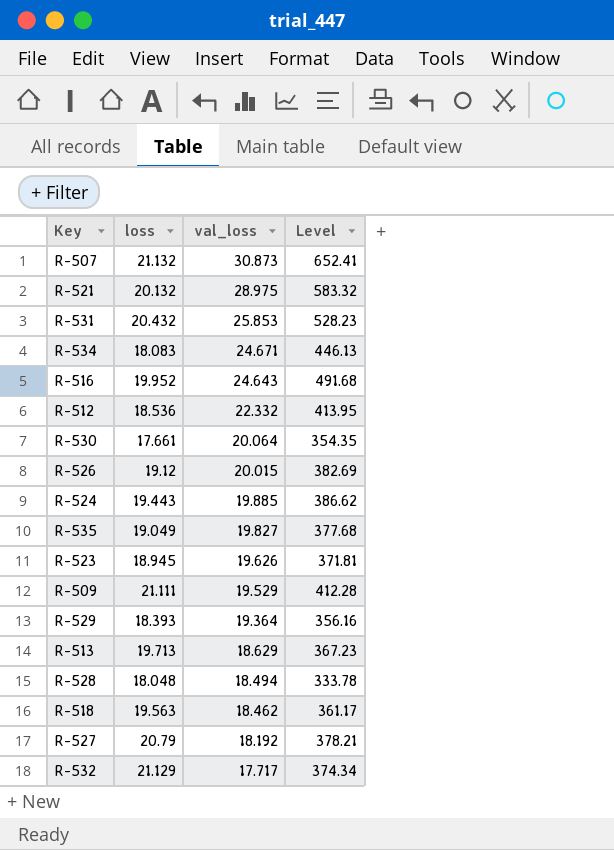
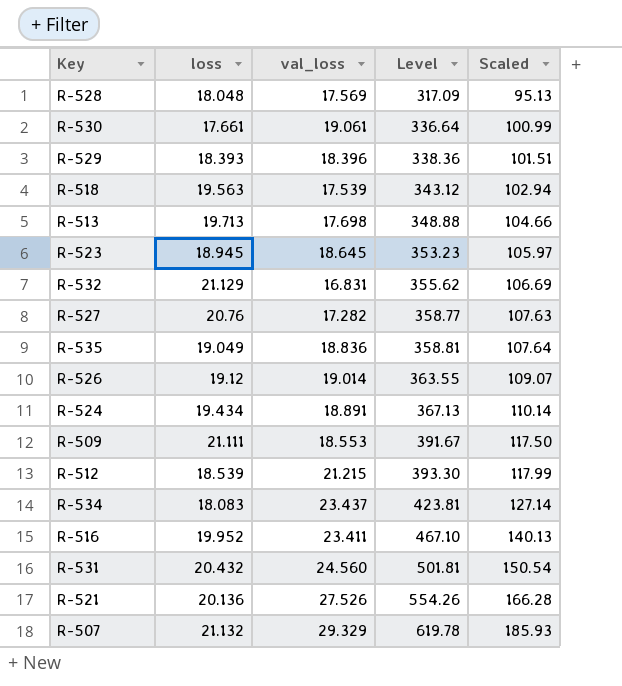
row order: val_loss descending -> Level ascending
column Scaled | formula: none -> [Level] * 0.3
R-528 | val_loss: 18.494 -> 17.569
R-528 | Level: 333.78 -> 317.09
R-530 | val_loss: 20.064 -> 19.061
R-530 | Level: 354.35 -> 336.64
R-529 | val_loss: 19.364 -> 18.396
R-529 | Level: 356.16 -> 338.36
R-518 | val_loss: 18.462 -> 17.539
R-518 | Level: 361.17 -> 343.12
R-513 | val_loss: 18.629 -> 17.698
R-513 | Level: 367.23 -> 348.88
R-523 | val_loss: 19.626 -> 18.645
R-523 | Level: 371.81 -> 353.23
R-532 | val_loss: 17.717 -> 16.831
R-532 | Level: 374.34 -> 355.62
R-527 | loss: 20.79 -> 20.76
R-527 | val_loss: 18.192 -> 17.282
R-527 | Level: 378.21 -> 358.77
R-535 | val_loss: 19.827 -> 18.836
R-535 | Level: 377.68 -> 358.81
R-526 | val_loss: 20.015 -> 19.014
R-526 | Level: 382.69 -> 363.55
R-524 | loss: 19.443 -> 19.434
R-524 | val_loss: 19.885 -> 18.891
R-524 | Level: 386.62 -> 367.13
R-509 | val_loss: 19.529 -> 18.553
R-509 | Level: 412.28 -> 391.67
R-512 | loss: 18.536 -> 18.539
R-512 | val_loss: 22.332 -> 21.215
R-512 | Level: 413.95 -> 393.30
R-534 | val_loss: 24.671 -> 23.437
R-534 | Level: 446.13 -> 423.81
R-516 | val_loss: 24.643 -> 23.411
R-516 | Level: 491.68 -> 467.10
R-531 | val_loss: 25.853 -> 24.560
R-531 | Level: 528.23 -> 501.81
R-521 | loss: 20.132 -> 20.136
R-521 | val_loss: 28.975 -> 27.526
R-521 | Level: 583.32 -> 554.26
R-507 | val_loss: 30.873 -> 29.329
R-507 | Level: 652.41 -> 619.78

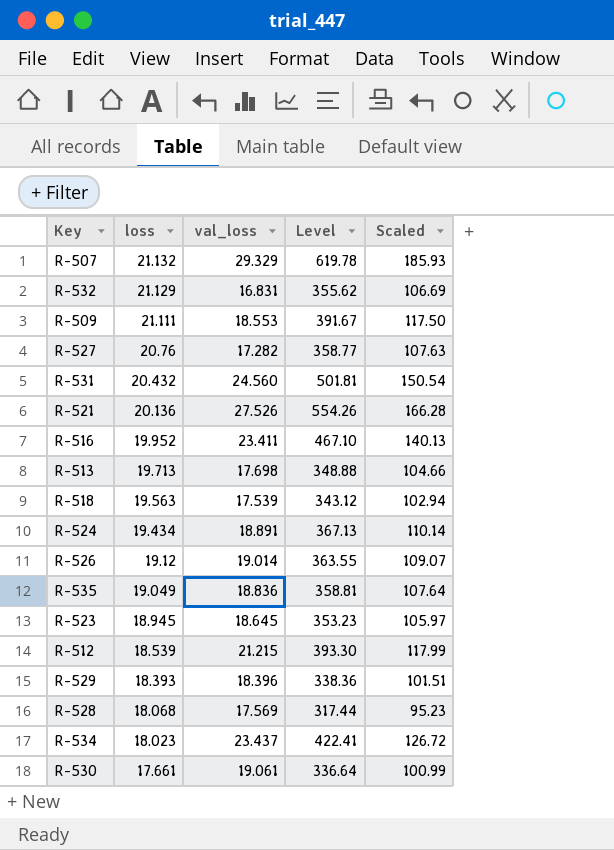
row order: Level ascending -> loss descending
R-528 | loss: 18.048 -> 18.068
R-528 | Level: 317.09 -> 317.44
R-528 | Scaled: 95.13 -> 95.23
R-534 | loss: 18.083 -> 18.023
R-534 | Level: 423.81 -> 422.41
R-534 | Scaled: 127.14 -> 126.72

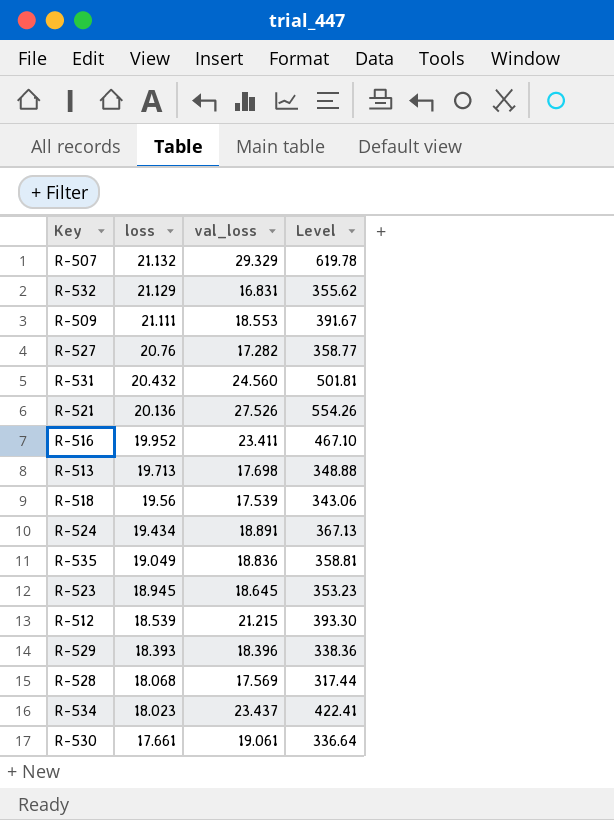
column Scaled | formula: [Level] * 0.3 -> none
row R-526: 19.12 | 19.014 | 363.55 | 109.07 -> none
R-518 | loss: 19.563 -> 19.56
R-518 | Level: 343.12 -> 343.06

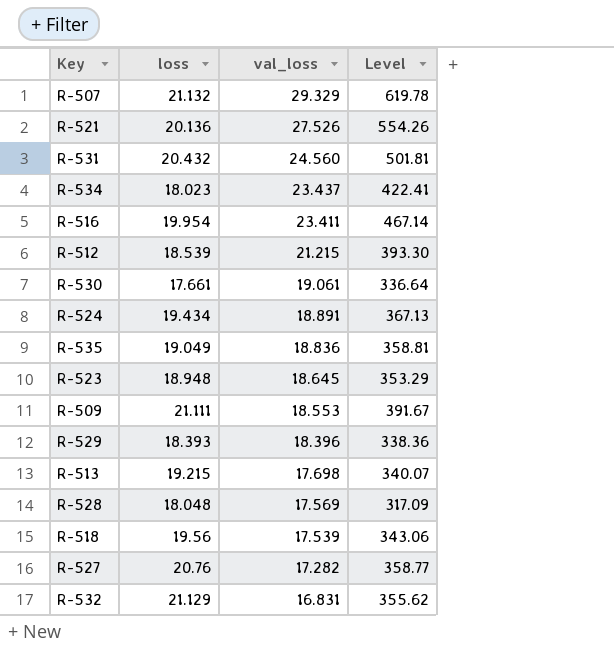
row order: loss descending -> val_loss descending
R-516 | loss: 19.952 -> 19.954
R-516 | Level: 467.10 -> 467.14
R-523 | loss: 18.945 -> 18.948
R-523 | Level: 353.23 -> 353.29
R-513 | loss: 19.713 -> 19.215
R-513 | Level: 348.88 -> 340.07
R-528 | loss: 18.068 -> 18.048
R-528 | Level: 317.44 -> 317.09

